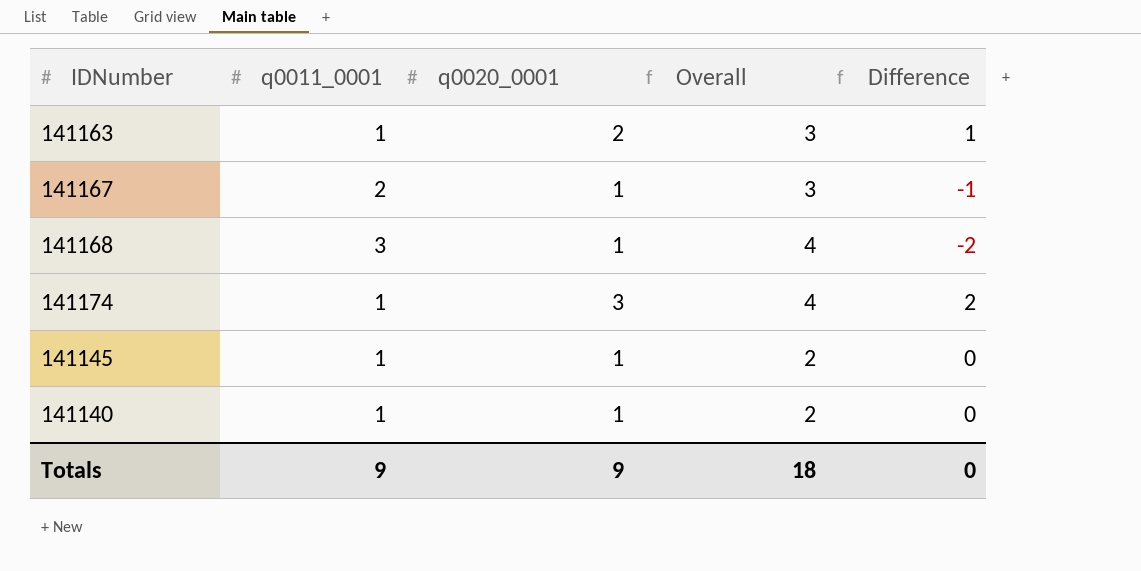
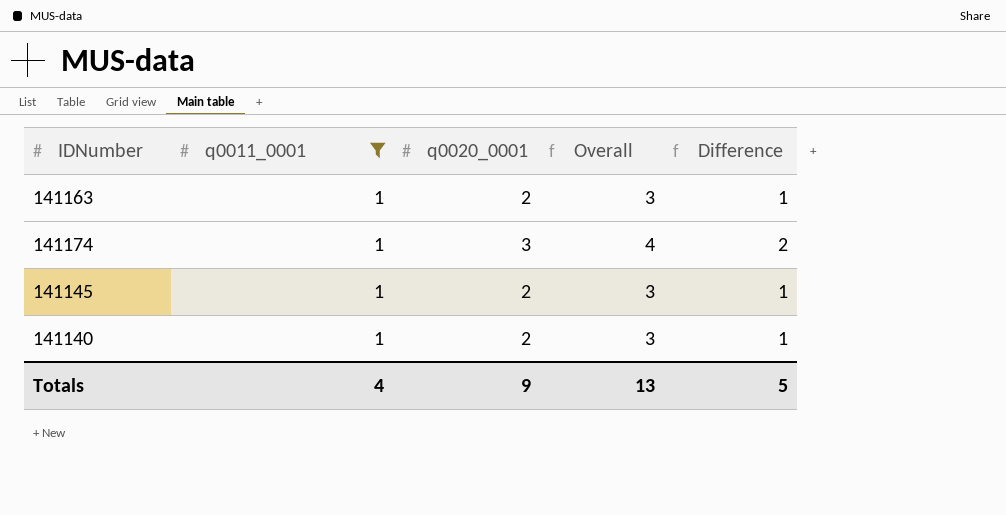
filter: none -> q0011_0001 = 1
141145 | q0020_0001: 1 -> 2
141145 | Overall: 2 -> 3
141145 | Difference: 0 -> 1
141140 | q0020_0001: 1 -> 2
141140 | Overall: 2 -> 3
141140 | Difference: 0 -> 1
Totals | q0011_0001: 9 -> 4
Totals | Overall: 18 -> 13
Totals | Difference: 0 -> 5

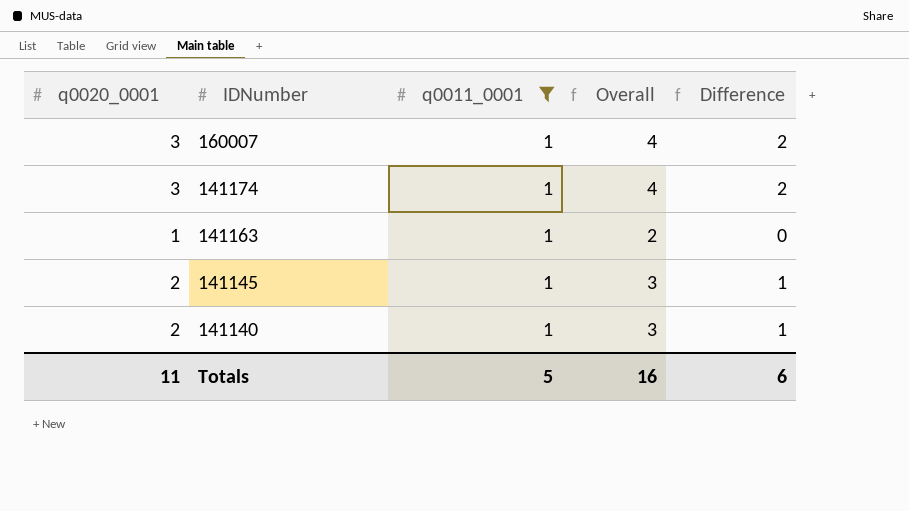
row order: none -> IDNumber descending
column q0020_0001 | position: 3 -> 1
row 160007: none -> 3 | 1 | 4 | 2
141163 | q0020_0001: 2 -> 1
141163 | Overall: 3 -> 2
141163 | Difference: 1 -> 0
Totals | q0020_0001: 9 -> 11
Totals | q0011_0001: 4 -> 5
Totals | Overall: 13 -> 16
Totals | Difference: 5 -> 6

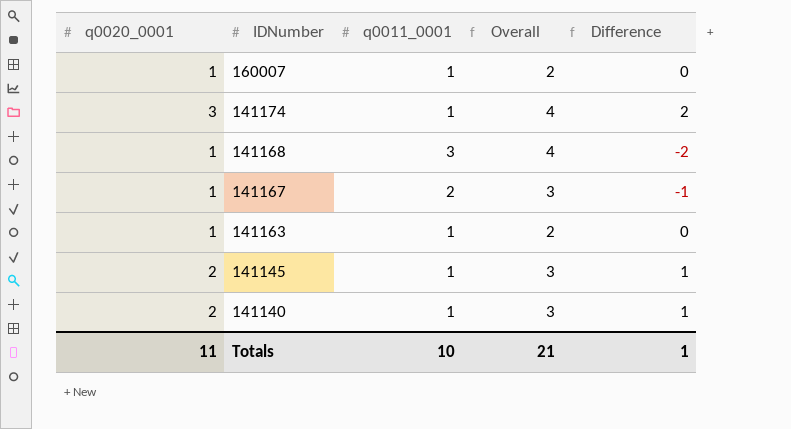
filter: q0011_0001 = 1 -> none
160007 | q0020_0001: 3 -> 1
160007 | Overall: 4 -> 2
160007 | Difference: 2 -> 0
Totals | q0011_0001: 5 -> 10
Totals | Overall: 16 -> 21
Totals | Difference: 6 -> 1

